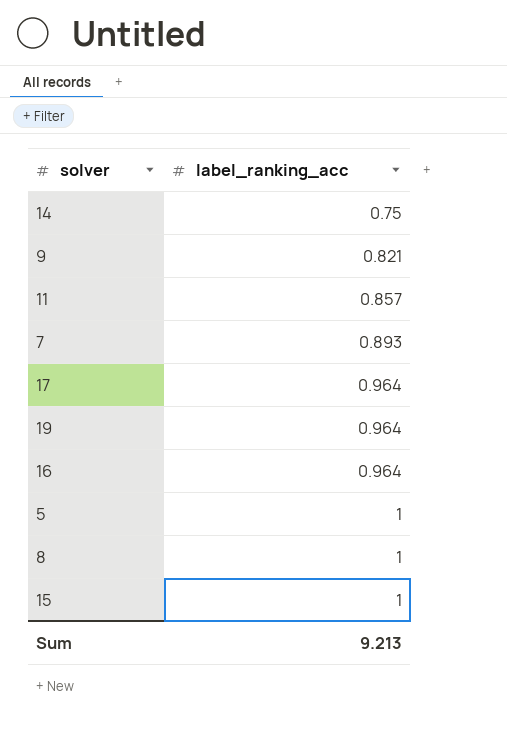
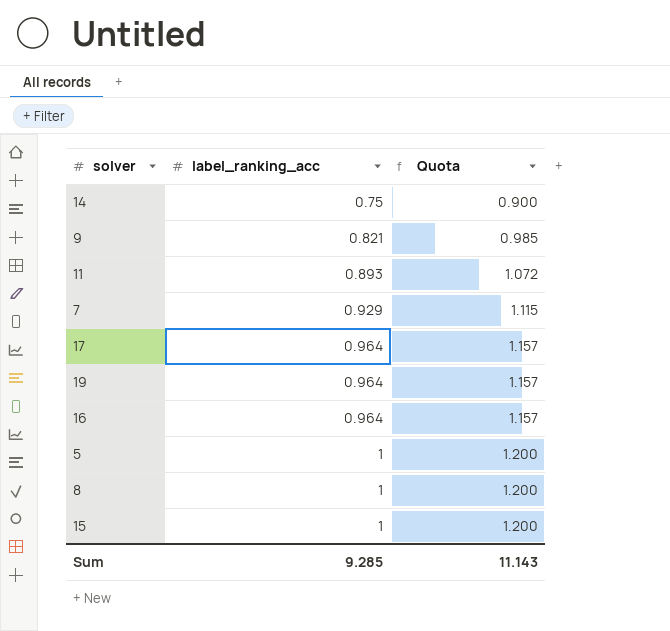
column Quota | formula: none -> [label_ranking_acc] * 1.2
11 | label_ranking_acc: 0.857 -> 0.893
7 | label_ranking_acc: 0.893 -> 0.929
Sum | label_ranking_acc: 9.213 -> 9.285

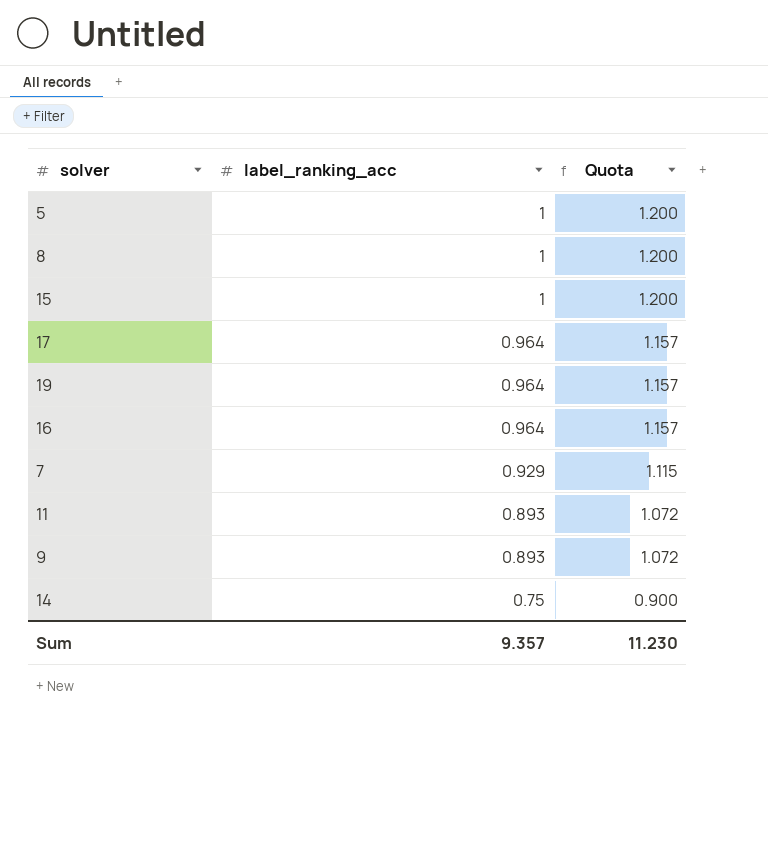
row order: label_ranking_acc ascending -> label_ranking_acc descending
9 | label_ranking_acc: 0.821 -> 0.893
9 | Quota: 0.985 -> 1.072
Sum | label_ranking_acc: 9.285 -> 9.357
Sum | Quota: 11.143 -> 11.230

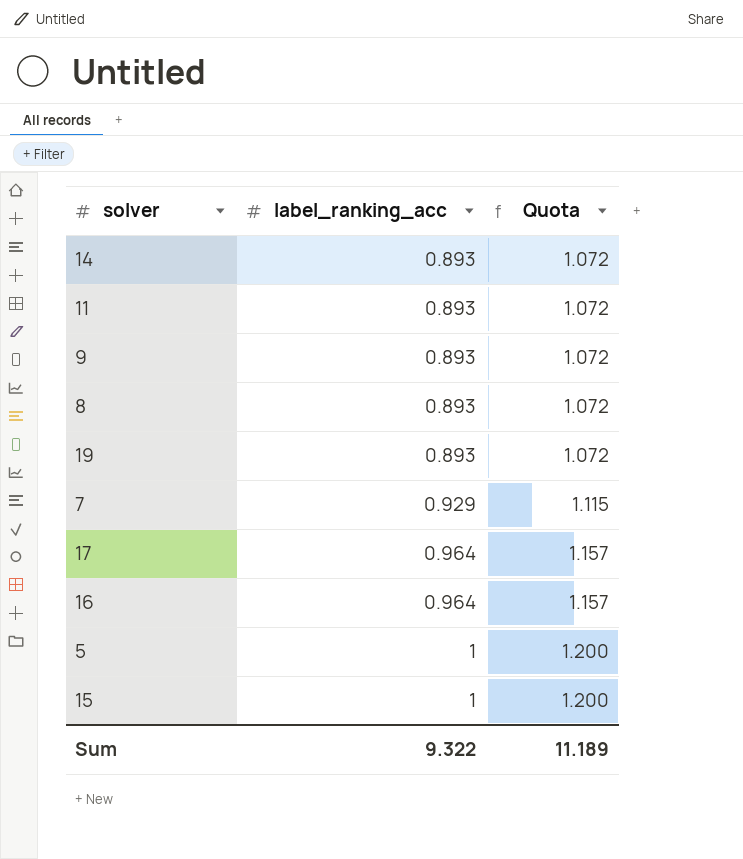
row order: label_ranking_acc descending -> label_ranking_acc ascending
14 | label_ranking_acc: 0.75 -> 0.893
14 | Quota: 0.900 -> 1.072
8 | label_ranking_acc: 1 -> 0.893
8 | Quota: 1.200 -> 1.072
19 | label_ranking_acc: 0.964 -> 0.893
19 | Quota: 1.157 -> 1.072
Sum | label_ranking_acc: 9.357 -> 9.322
Sum | Quota: 11.230 -> 11.189

